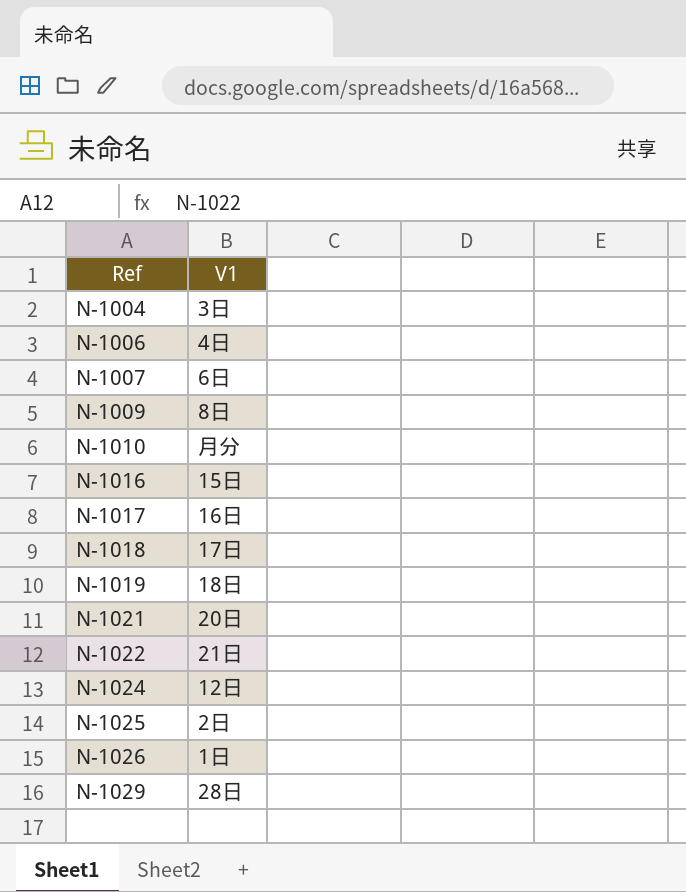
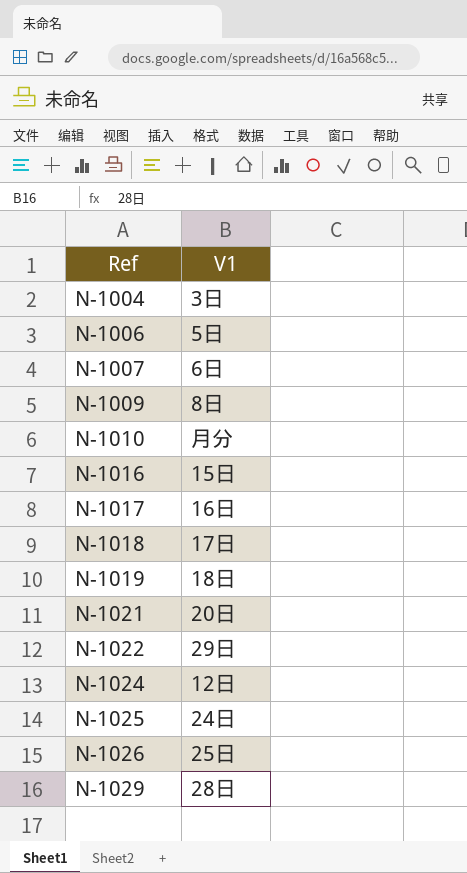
N-1006 | V1: 4日 -> 5日
N-1022 | V1: 21日 -> 29日
N-1025 | V1: 2日 -> 24日
N-1026 | V1: 1日 -> 25日

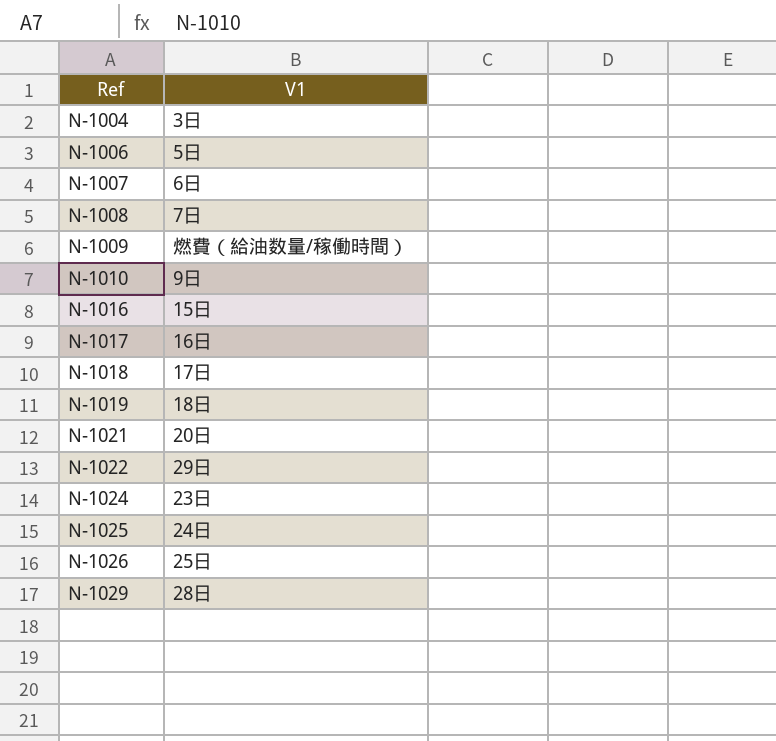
row N-1008: none -> 7日
N-1009 | V1: 8日 -> 燃費（給油数量/稼働時間）
N-1010 | V1: 月分 -> 9日
N-1024 | V1: 12日 -> 23日

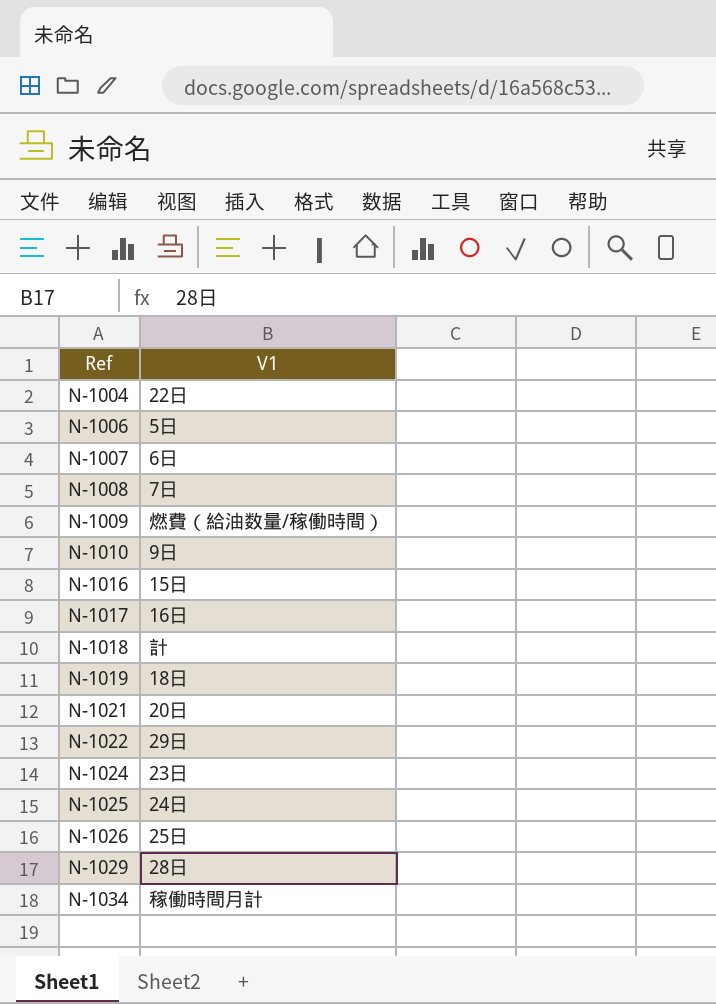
N-1004 | V1: 3日 -> 22日
N-1018 | V1: 17日 -> 計
row N-1034: none -> 稼働時間月計

